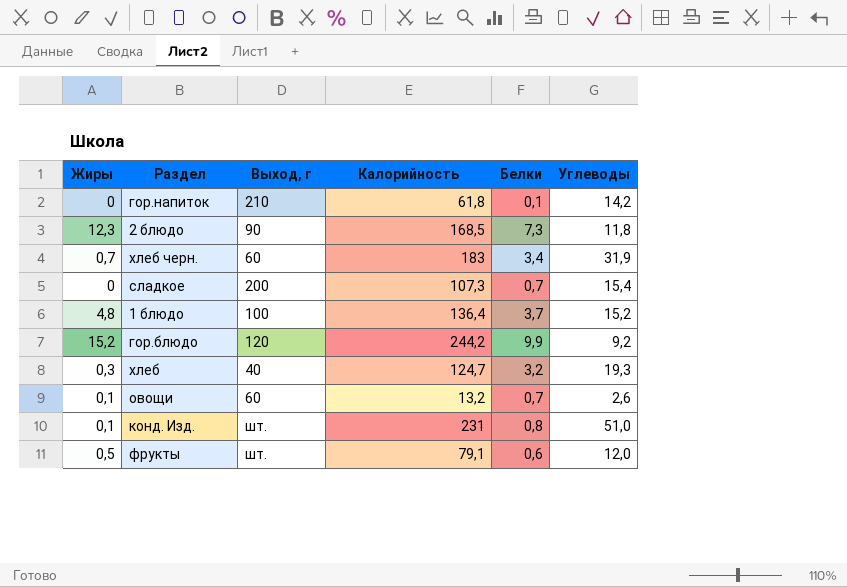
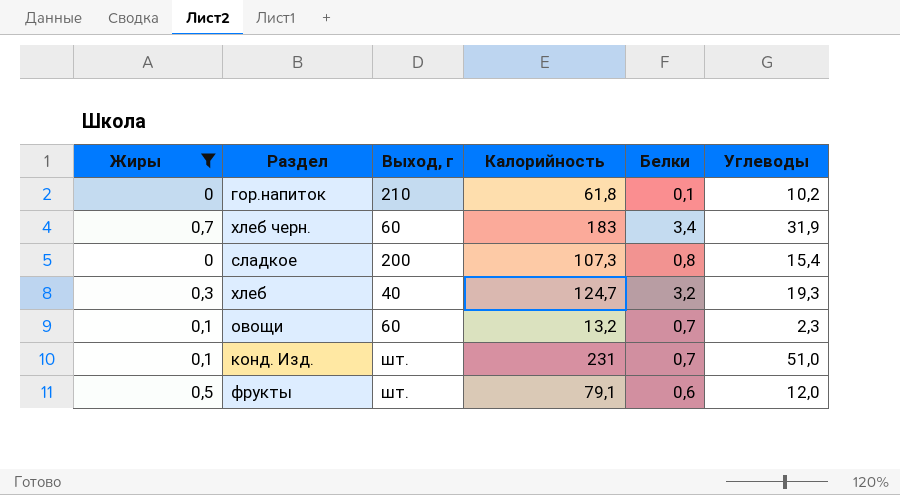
filter: none -> Жиры <= 0,7
гор.напиток | Углеводы: 14,2 -> 10,2
сладкое | Белки: 0,7 -> 0,8
овощи | Углеводы: 2,6 -> 2,3
конд. Изд. | Белки: 0,8 -> 0,7

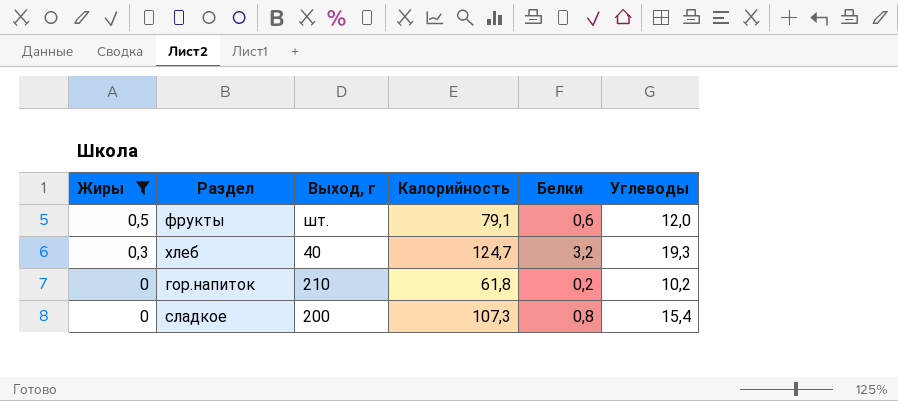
row order: none -> Жиры descending
row хлеб черн.: 0,7 | 60 | 183 | 3,4 | 31,9 -> none
row овощи: 0,1 | 60 | 13,2 | 0,7 | 2,3 -> none
row конд. Изд.: 0,1 | шт. | 231 | 0,7 | 51,0 -> none
гор.напиток | Белки: 0,1 -> 0,2

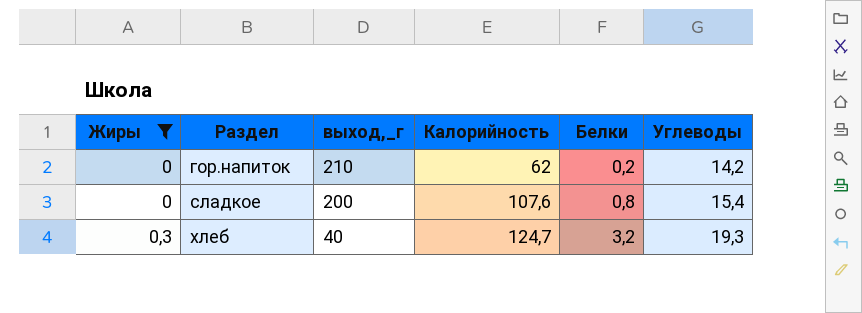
row order: Жиры descending -> Жиры ascending
column name: Выход, г -> выход,_г
row фрукты: 0,5 | шт. | 79,1 | 0,6 | 12,0 -> none
гор.напиток | Калорийность: 61,8 -> 62
гор.напиток | Углеводы: 10,2 -> 14,2
сладкое | Калорийность: 107,3 -> 107,6

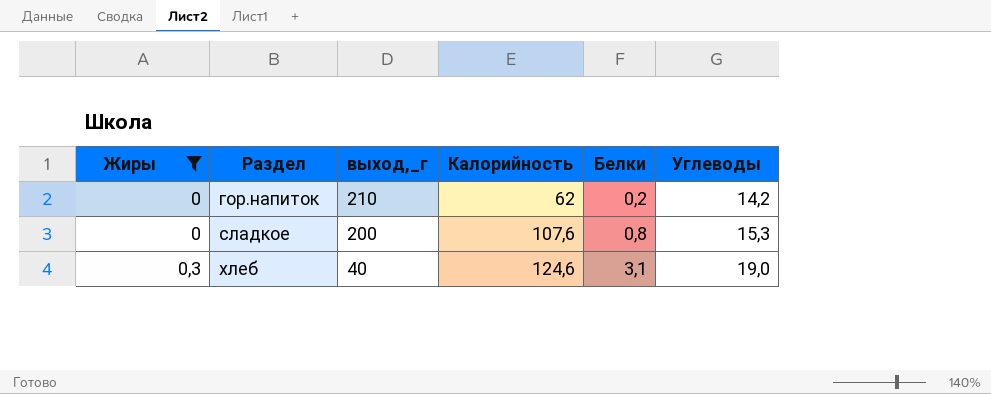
сладкое | Углеводы: 15,4 -> 15,3
хлеб | Калорийность: 124,7 -> 124,6
хлеб | Белки: 3,2 -> 3,1
хлеб | Углеводы: 19,3 -> 19,0

